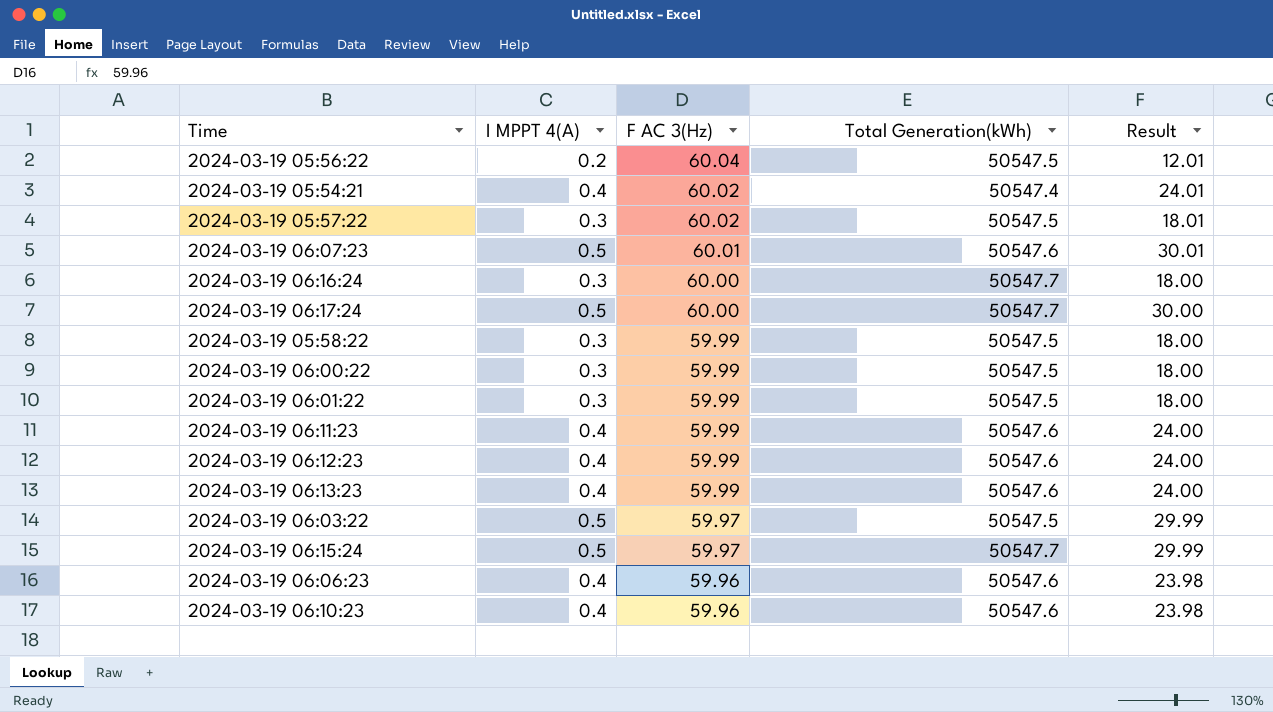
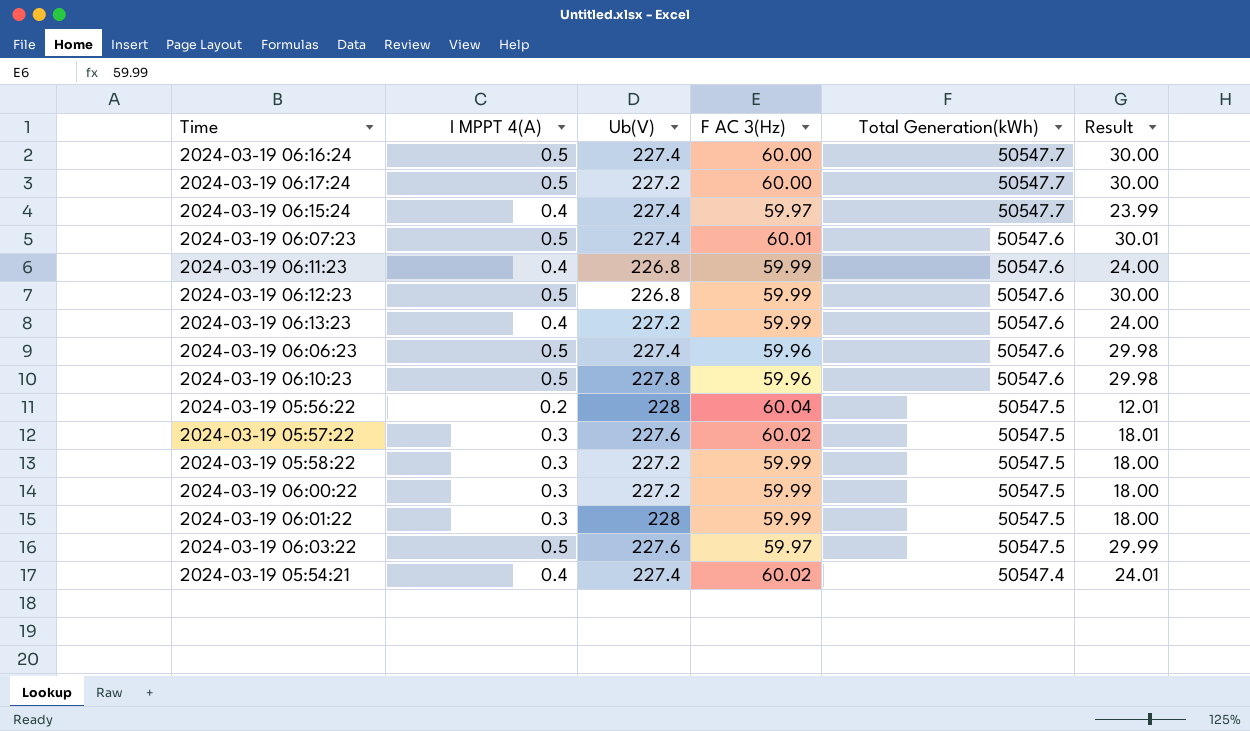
row order: F AC 3(Hz) descending -> Total Generation(kWh) descending
column Ub(V) | position: none -> 3
2024-03-19 06:16:24 | I MPPT 4(A): 0.3 -> 0.5
2024-03-19 06:16:24 | Result: 18.00 -> 30.00
2024-03-19 06:15:24 | I MPPT 4(A): 0.5 -> 0.4
2024-03-19 06:15:24 | Result: 29.99 -> 23.99
2024-03-19 06:12:23 | I MPPT 4(A): 0.4 -> 0.5
2024-03-19 06:12:23 | Result: 24.00 -> 30.00
2024-03-19 06:06:23 | I MPPT 4(A): 0.4 -> 0.5
2024-03-19 06:06:23 | Result: 23.98 -> 29.98
2024-03-19 06:10:23 | I MPPT 4(A): 0.4 -> 0.5
2024-03-19 06:10:23 | Result: 23.98 -> 29.98

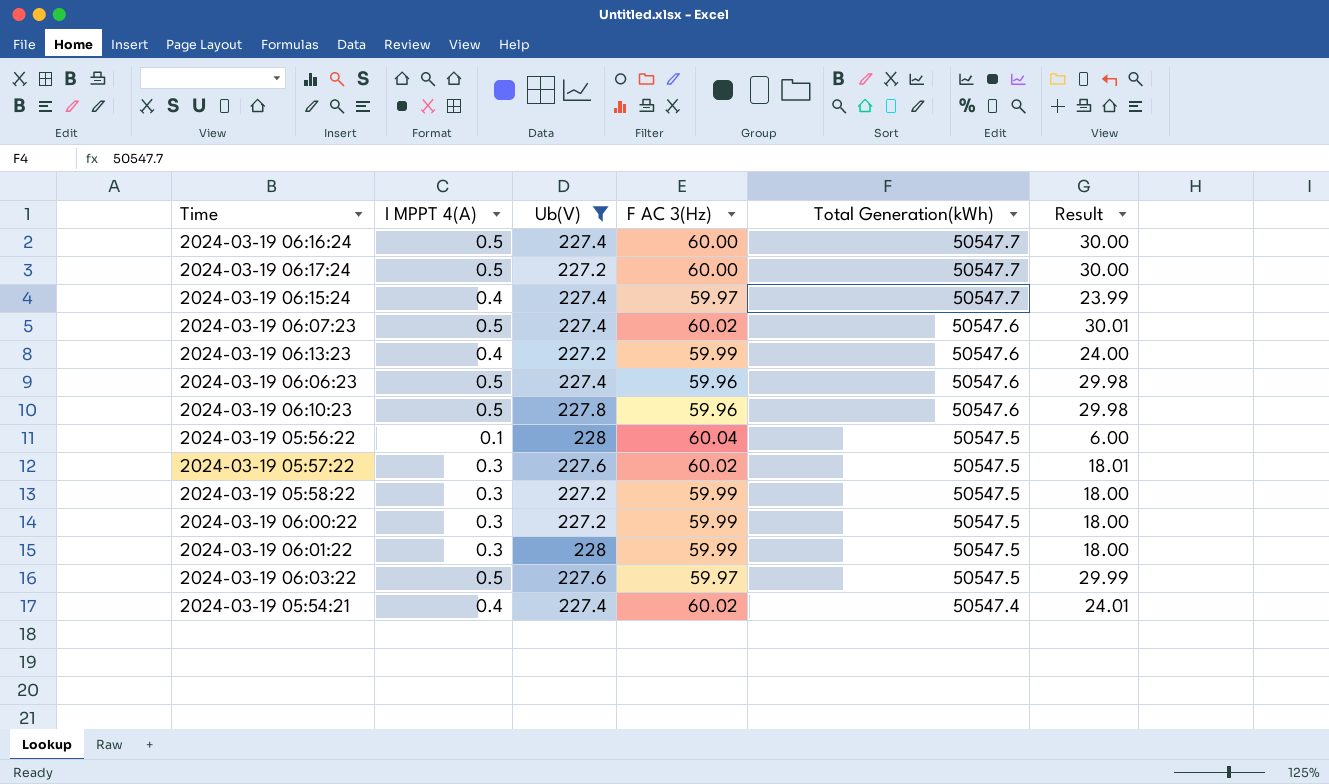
filter: none -> Ub(V) != 226.8
2024-03-19 06:07:23 | F AC 3(Hz): 60.01 -> 60.02
2024-03-19 05:56:22 | I MPPT 4(A): 0.2 -> 0.1
2024-03-19 05:56:22 | Result: 12.01 -> 6.00

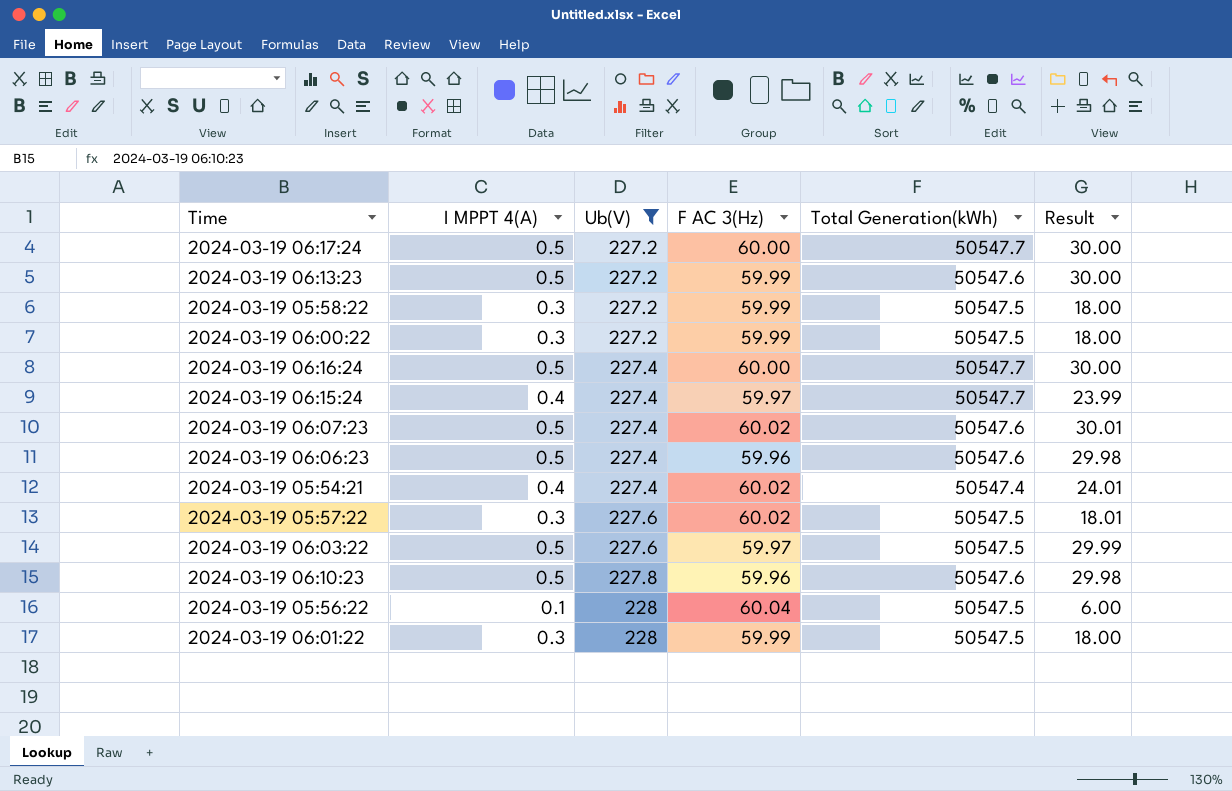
row order: Total Generation(kWh) descending -> Ub(V) ascending
2024-03-19 06:13:23 | I MPPT 4(A): 0.4 -> 0.5
2024-03-19 06:13:23 | Result: 24.00 -> 30.00

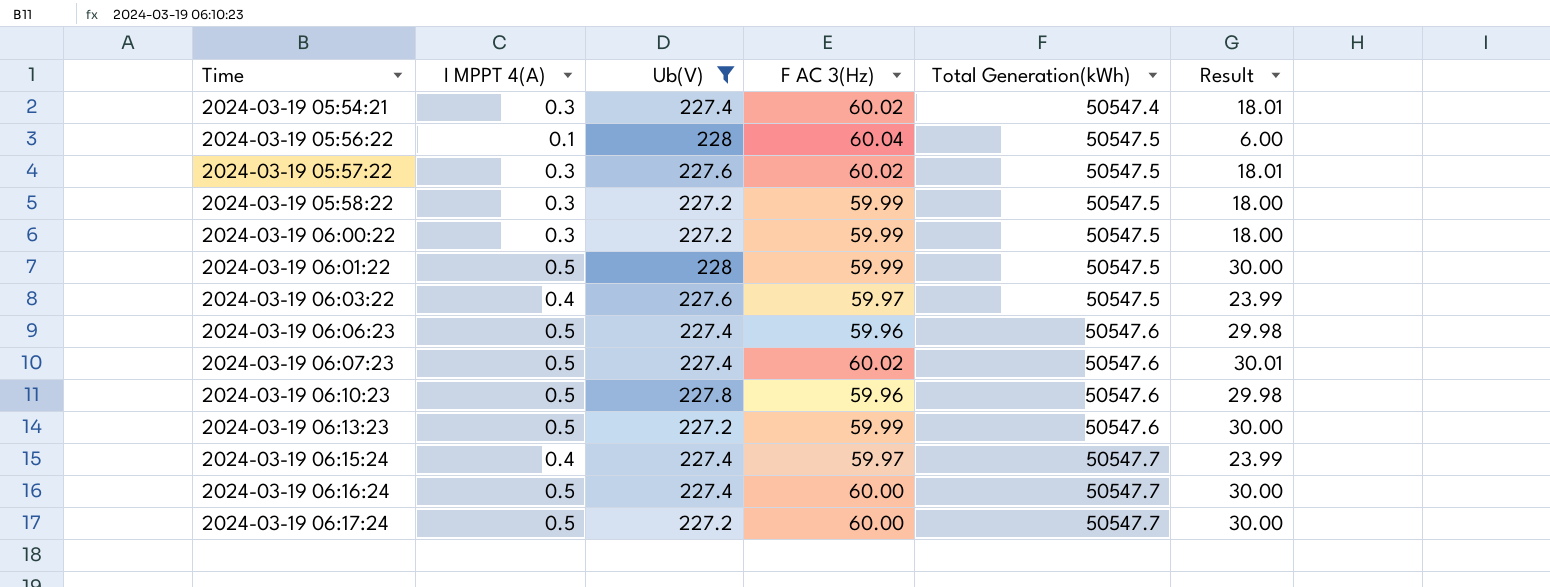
row order: Ub(V) ascending -> Time ascending
2024-03-19 05:54:21 | I MPPT 4(A): 0.4 -> 0.3
2024-03-19 05:54:21 | Result: 24.01 -> 18.01
2024-03-19 06:01:22 | I MPPT 4(A): 0.3 -> 0.5
2024-03-19 06:01:22 | Result: 18.00 -> 30.00
2024-03-19 06:03:22 | I MPPT 4(A): 0.5 -> 0.4
2024-03-19 06:03:22 | Result: 29.99 -> 23.99

